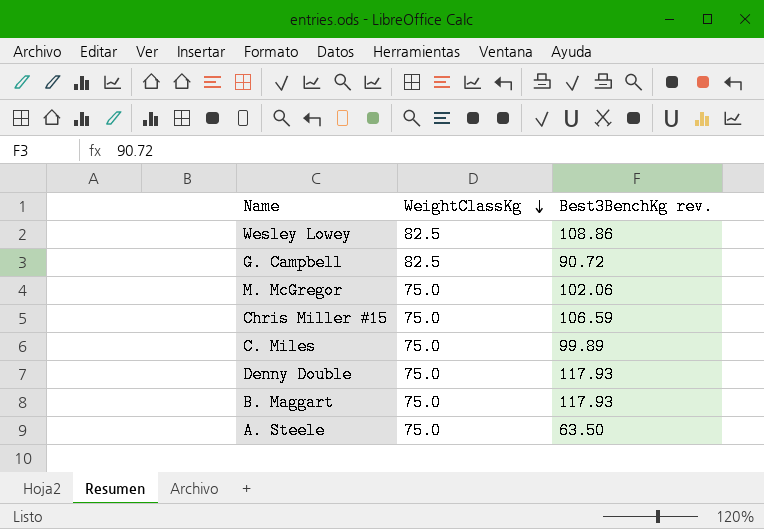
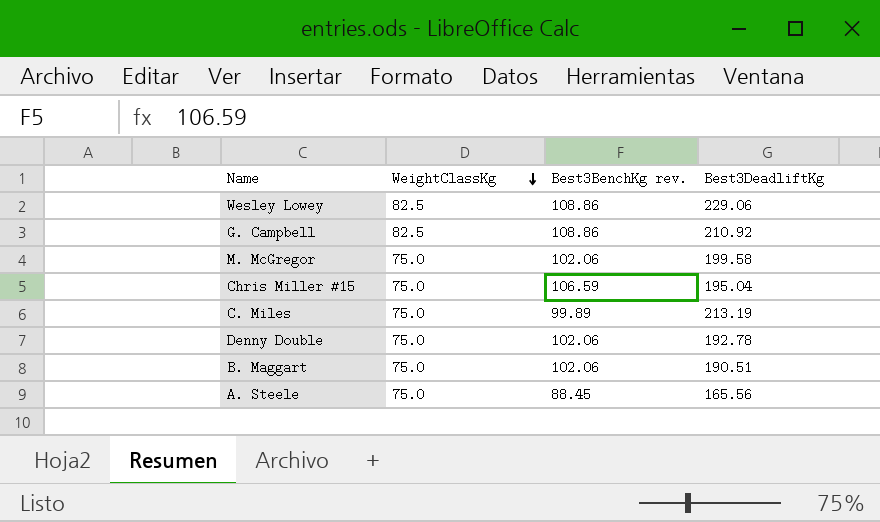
column Best3DeadliftKg | position: none -> 4
G. Campbell | Best3BenchKg rev.: 90.72 -> 108.86
Denny Double | Best3BenchKg rev.: 117.93 -> 102.06
B. Maggart | Best3BenchKg rev.: 117.93 -> 102.06
A. Steele | Best3BenchKg rev.: 63.50 -> 88.45

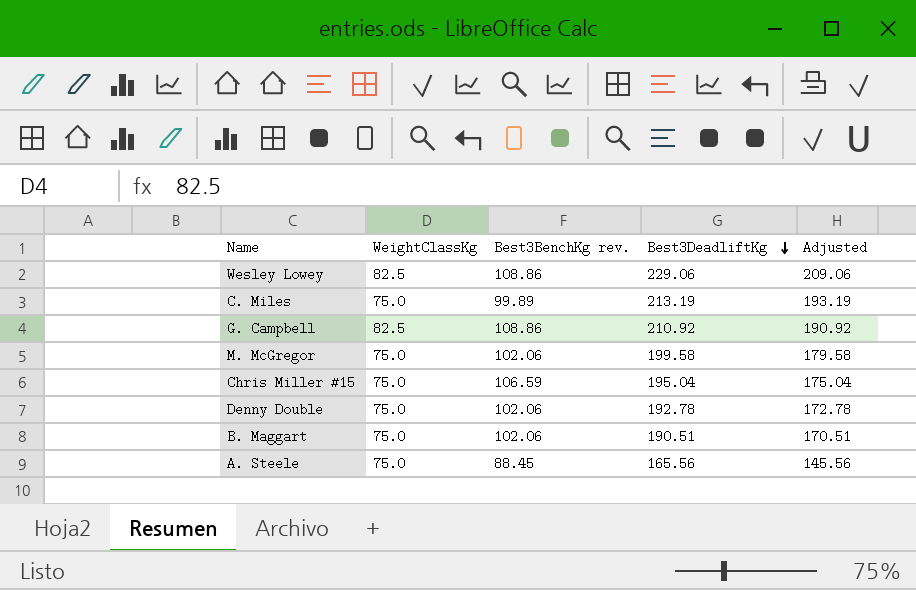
row order: WeightClassKg descending -> Best3DeadliftKg descending
column Adjusted | formula: none -> [Best3DeadliftKg] - 20

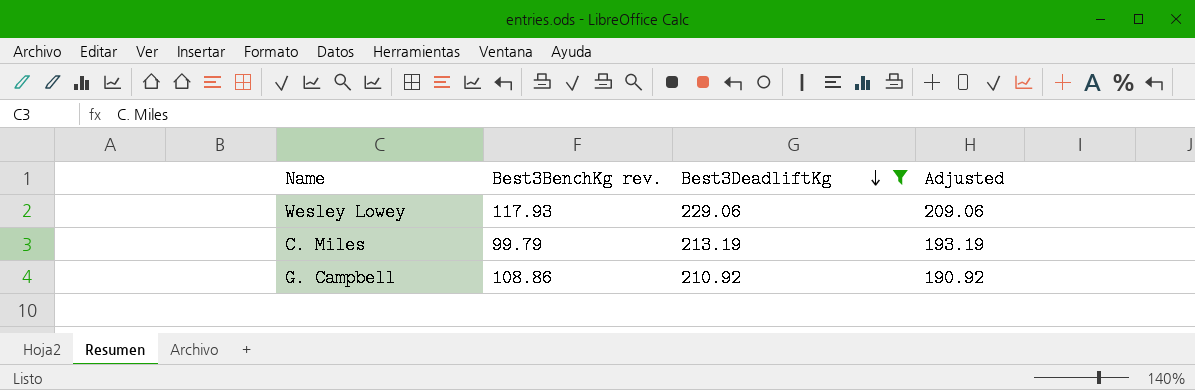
filter: none -> Best3DeadliftKg >= 210.92
column WeightClassKg | position: 2 -> none
Wesley Lowey | Best3BenchKg rev.: 108.86 -> 117.93
C. Miles | Best3BenchKg rev.: 99.89 -> 99.79

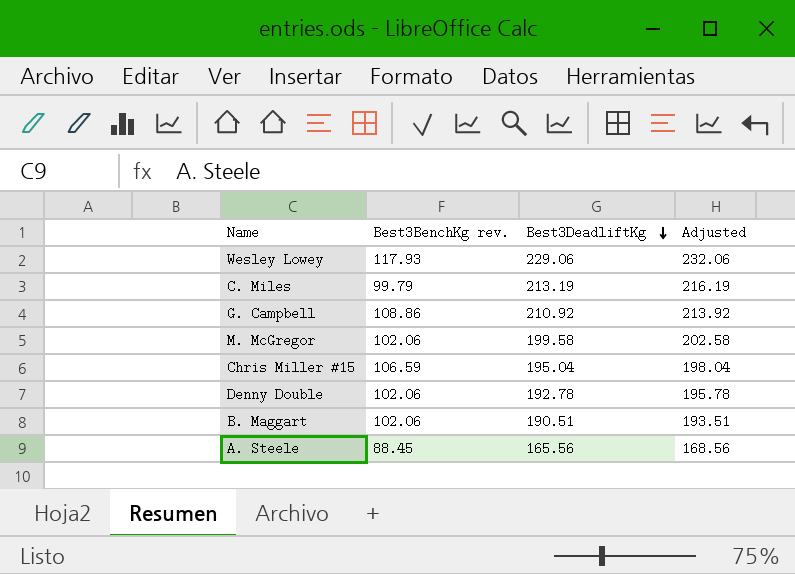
filter: Best3DeadliftKg >= 210.92 -> none
column Adjusted | formula: [Best3DeadliftKg] - 20 -> [Best3DeadliftKg] + 3

